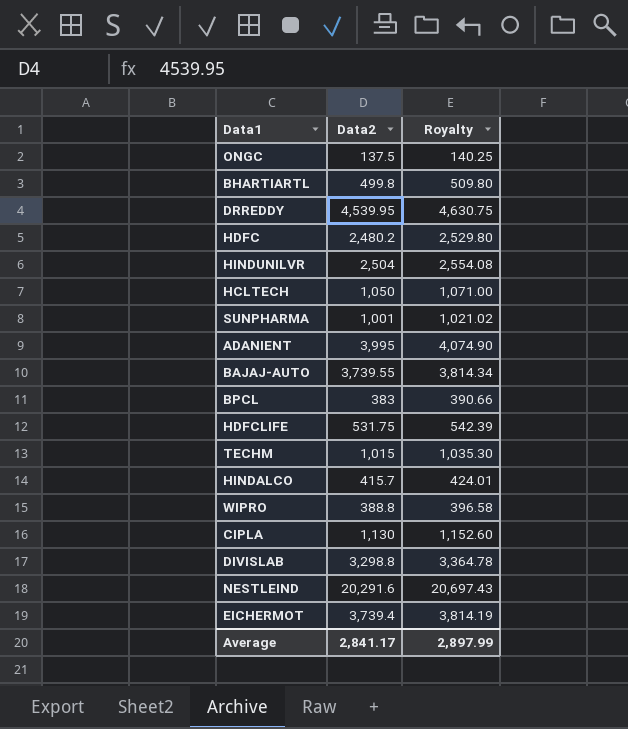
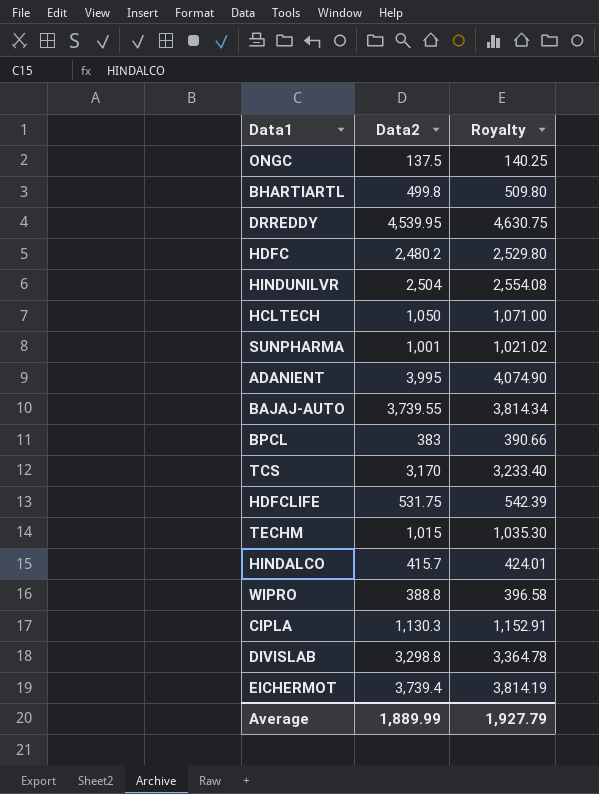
row NESTLEIND: 20,291.6 | 20,697.43 -> none
row TCS: none -> 3,170 | 3,233.40
CIPLA | Data2: 1,130 -> 1,130.3
CIPLA | Royalty: 1,152.60 -> 1,152.91
Average | Data2: 2,841.17 -> 1,889.99
Average | Royalty: 2,897.99 -> 1,927.79

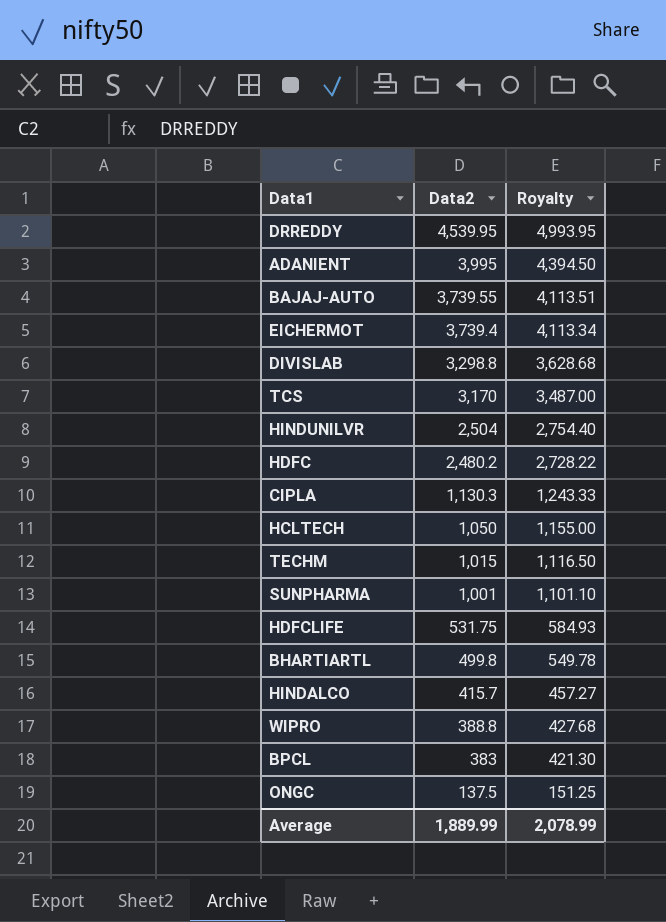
row order: none -> Data2 descending
column Royalty | formula: [Data2] * 1.02 -> [Data2] * 1.1
Average | Royalty: 1,927.79 -> 2,078.99

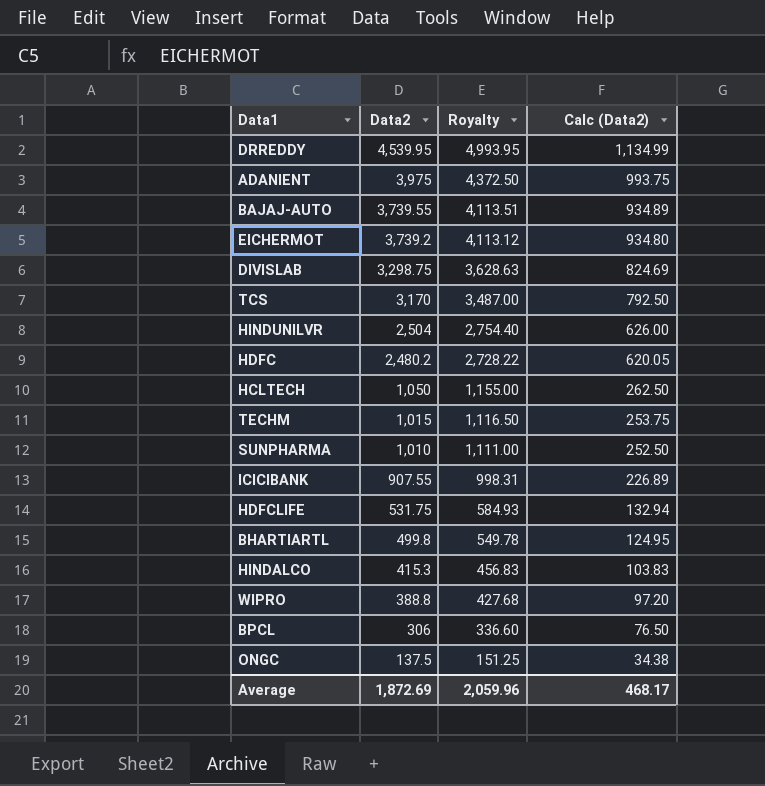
column Calc (Data2) | formula: none -> [Data2] * 0.25
row CIPLA: 1,130.3 | 1,243.33 -> none
ADANIENT | Data2: 3,995 -> 3,975
ADANIENT | Royalty: 4,394.50 -> 4,372.50
EICHERMOT | Data2: 3,739.4 -> 3,739.2
EICHERMOT | Royalty: 4,113.34 -> 4,113.12
DIVISLAB | Data2: 3,298.8 -> 3,298.75
DIVISLAB | Royalty: 3,628.68 -> 3,628.63
SUNPHARMA | Data2: 1,001 -> 1,010
SUNPHARMA | Royalty: 1,101.10 -> 1,111.00
row ICICIBANK: none -> 907.55 | 998.31 | 226.89
HINDALCO | Data2: 415.7 -> 415.3
HINDALCO | Royalty: 457.27 -> 456.83
BPCL | Data2: 383 -> 306
BPCL | Royalty: 421.30 -> 336.60
Average | Data2: 1,889.99 -> 1,872.69
Average | Royalty: 2,078.99 -> 2,059.96

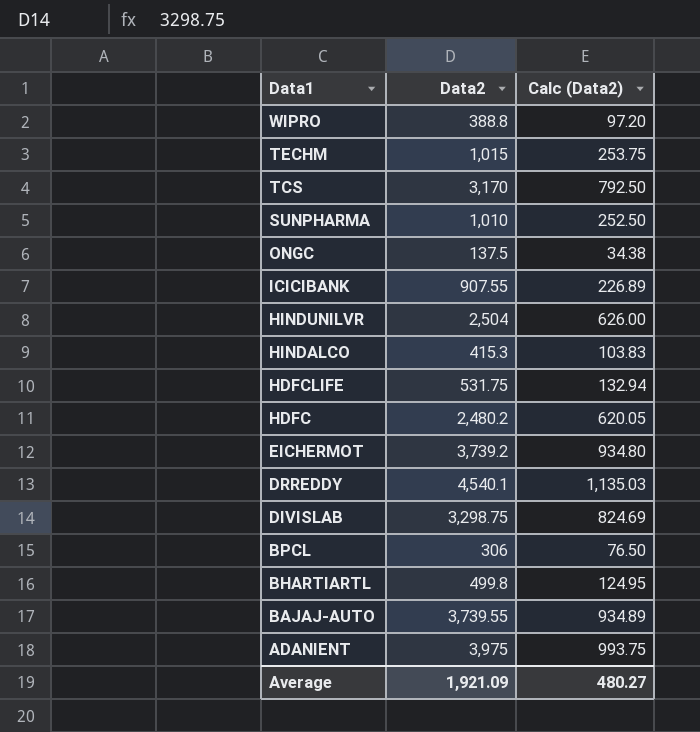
row order: Data2 descending -> Data1 descending
column Royalty | formula: [Data2] * 1.1 -> none
row HCLTECH: 1,050 | 1,155.00 | 262.50 -> none
DRREDDY | Data2: 4,539.95 -> 4,540.1
DRREDDY | Calc (Data2): 1,134.99 -> 1,135.03
Average | Data2: 1,872.69 -> 1,921.09
Average | Calc (Data2): 468.17 -> 480.27

